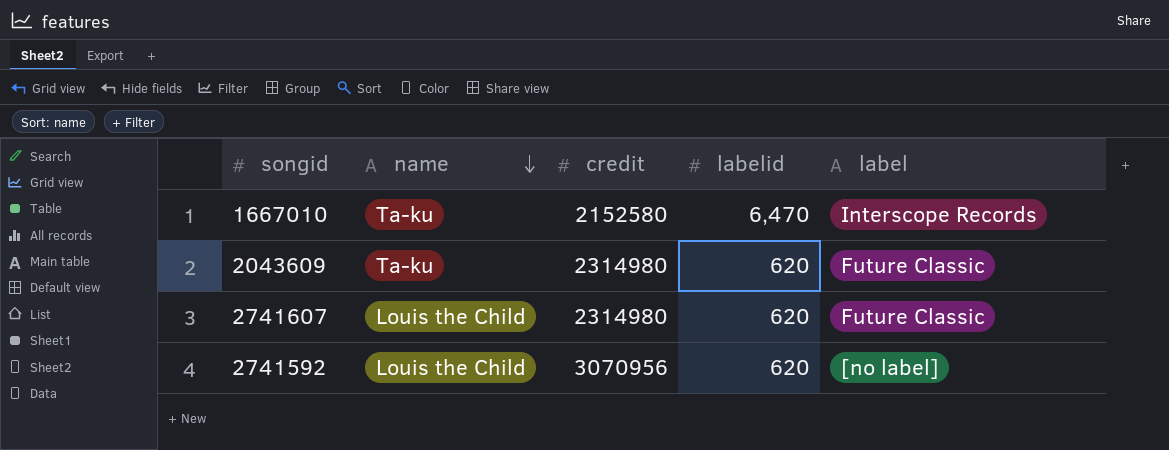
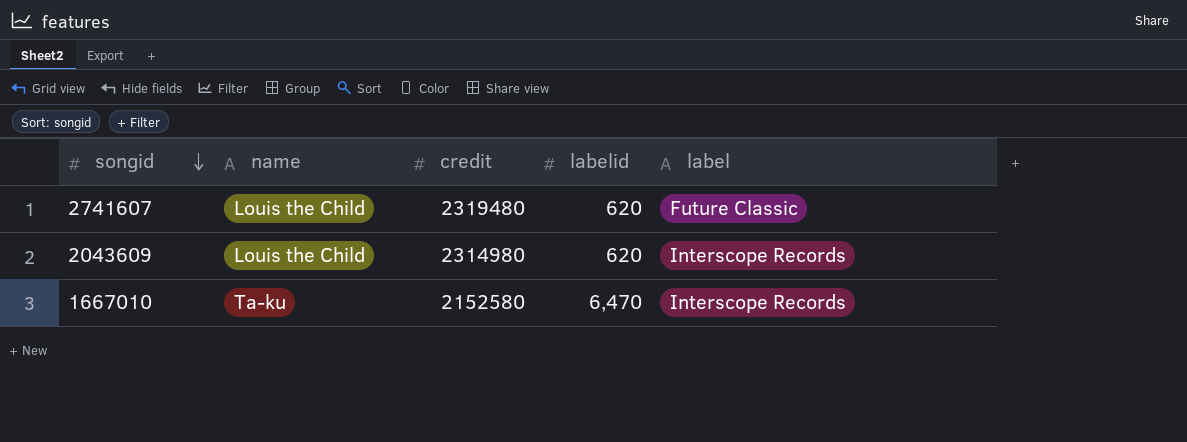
row order: name descending -> songid descending
row 2741592: Louis the Child | 3070956 | 620 | [no label] -> none
2741607 | credit: 2314980 -> 2319480
2043609 | name: Ta-ku -> Louis the Child
2043609 | label: Future Classic -> Interscope Records

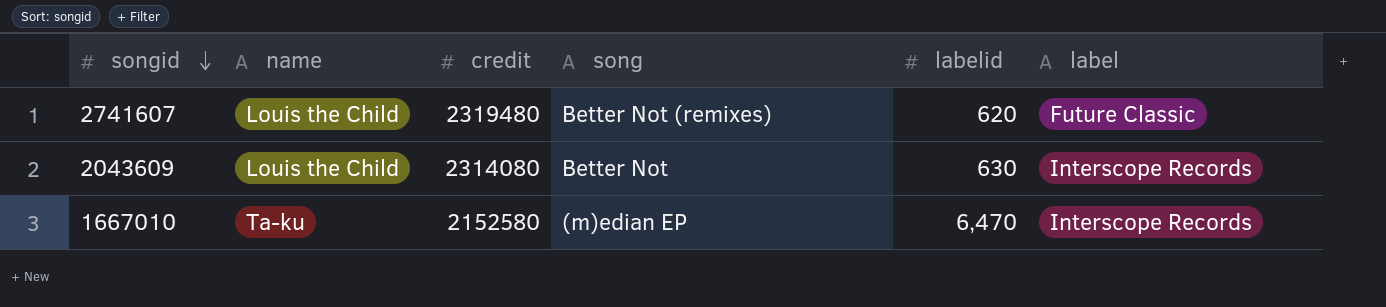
column song | position: none -> 4
2043609 | credit: 2314980 -> 2314080
2043609 | labelid: 620 -> 630

